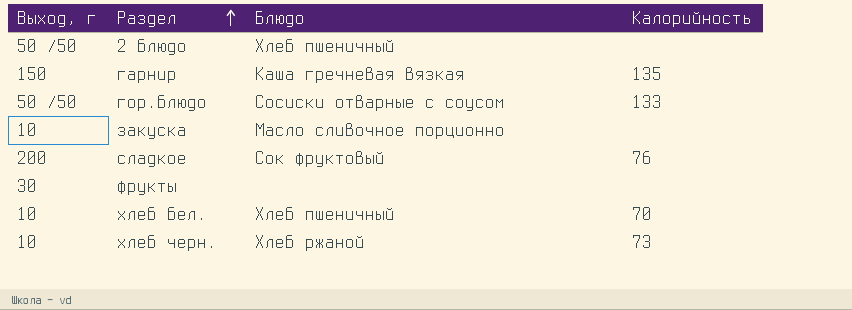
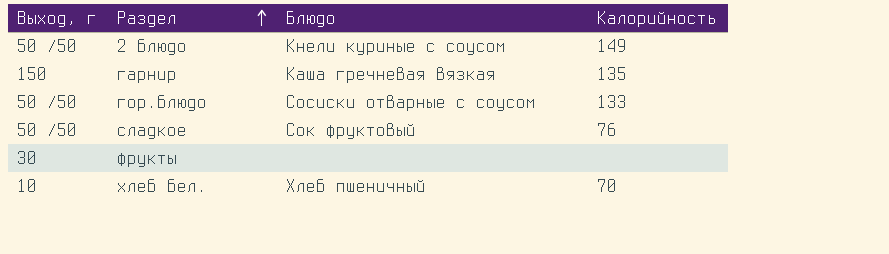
row закуска: 10 | Масло сливочное порционно | none -> none
row хлеб черн.: 10 | Хлеб ржаной | 73 -> none
2 блюдо | Блюдо: Хлеб пшеничный -> Кнели куриные с соусом
2 блюдо | Калорийность: none -> 149
сладкое | Выход, г: 200 -> 50 /50

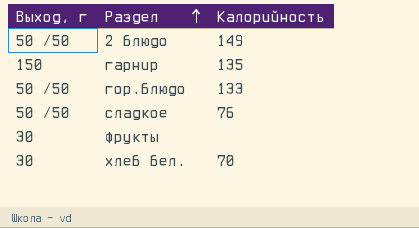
column Блюдо | position: 3 -> none
хлеб бел. | Выход, г: 10 -> 30

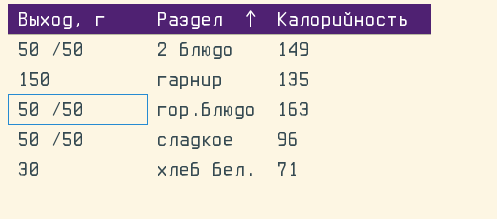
row фрукты: 30 | none -> none
гор.блюдо | Калорийность: 133 -> 163
сладкое | Калорийность: 76 -> 96
хлеб бел. | Калорийность: 70 -> 71

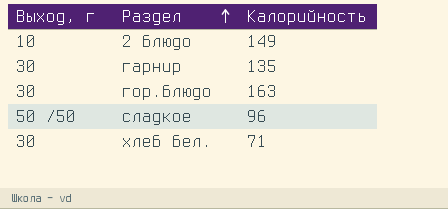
2 блюдо | Выход, г: 50 /50 -> 10
гарнир | Выход, г: 150 -> 30
гор.блюдо | Выход, г: 50 /50 -> 30

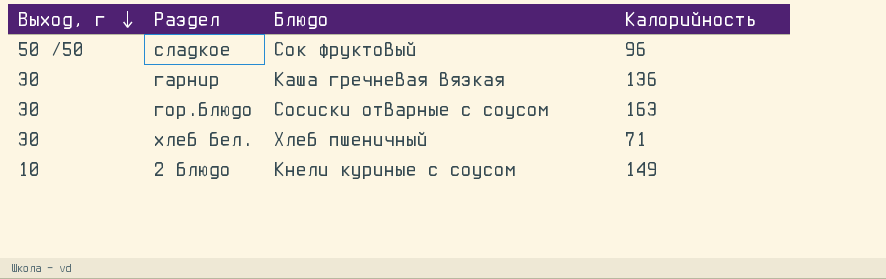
row order: Раздел ascending -> Выход, г descending
column Блюдо | position: none -> 3
гарнир | Калорийность: 135 -> 136

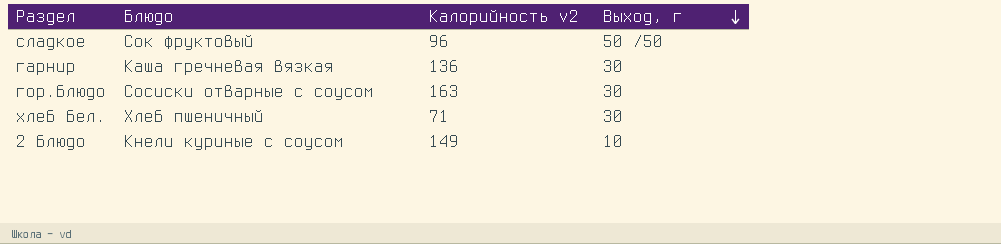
column name: Калорийность -> Калорийность v2
column Выход, г | position: 1 -> 4

